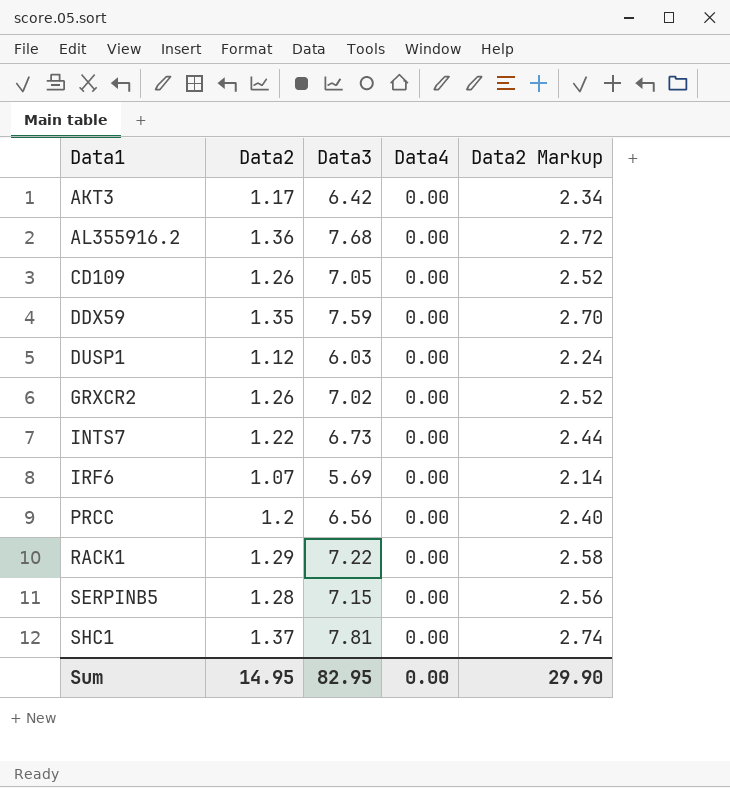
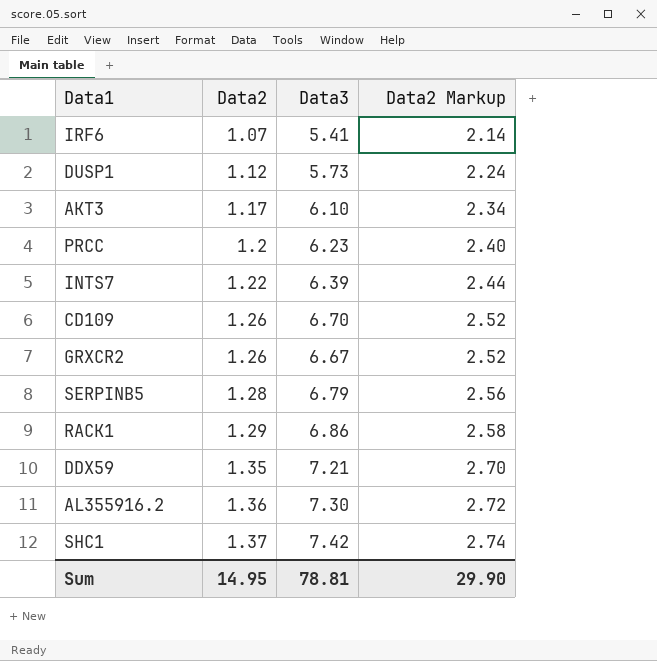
row order: Data1 ascending -> Data2 ascending
column Data4 | position: 4 -> none
IRF6 | Data3: 5.69 -> 5.41
DUSP1 | Data3: 6.03 -> 5.73
AKT3 | Data3: 6.42 -> 6.10
PRCC | Data3: 6.56 -> 6.23
INTS7 | Data3: 6.73 -> 6.39
CD109 | Data3: 7.05 -> 6.70
GRXCR2 | Data3: 7.02 -> 6.67
SERPINB5 | Data3: 7.15 -> 6.79
RACK1 | Data3: 7.22 -> 6.86
DDX59 | Data3: 7.59 -> 7.21
AL355916.2 | Data3: 7.68 -> 7.30
SHC1 | Data3: 7.81 -> 7.42
Sum | Data3: 82.95 -> 78.81

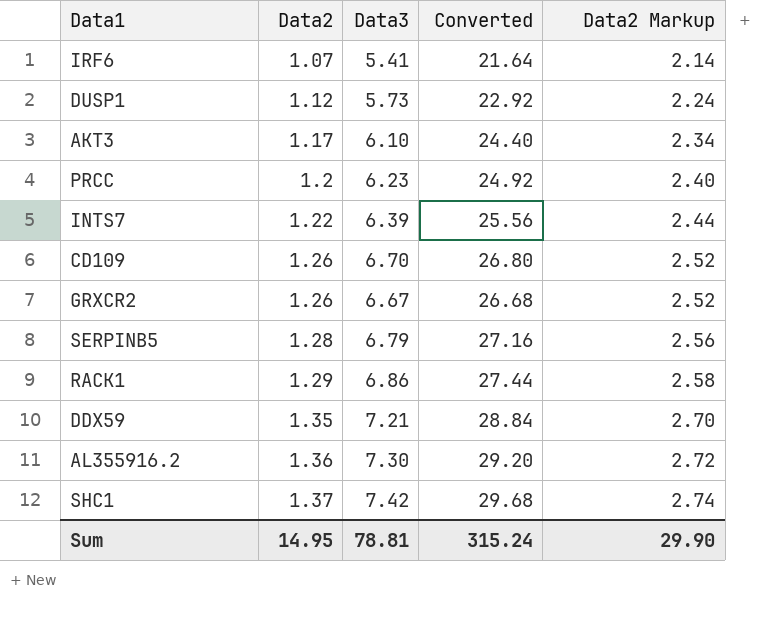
column Converted | formula: none -> [Data3] * 4

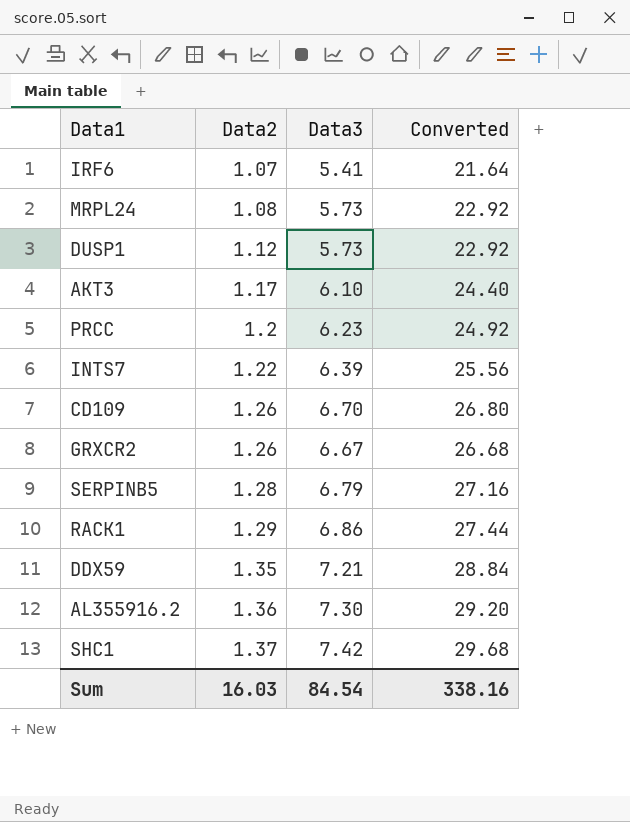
column Data2 Markup | formula: [Data2] * 2 -> none
row MRPL24: none -> 1.08 | 5.73 | 22.92
Sum | Data2: 14.95 -> 16.03
Sum | Data3: 78.81 -> 84.54
Sum | Converted: 315.24 -> 338.16

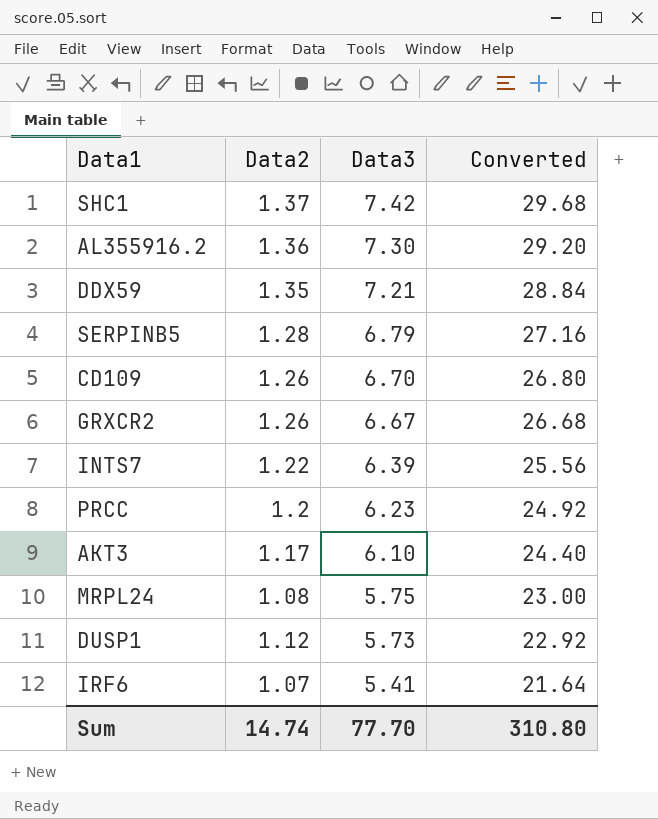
row order: Data2 ascending -> Data3 descending
row RACK1: 1.29 | 6.86 | 27.44 -> none
MRPL24 | Data3: 5.73 -> 5.75
MRPL24 | Converted: 22.92 -> 23.00
Sum | Data2: 16.03 -> 14.74
Sum | Data3: 84.54 -> 77.70
Sum | Converted: 338.16 -> 310.80

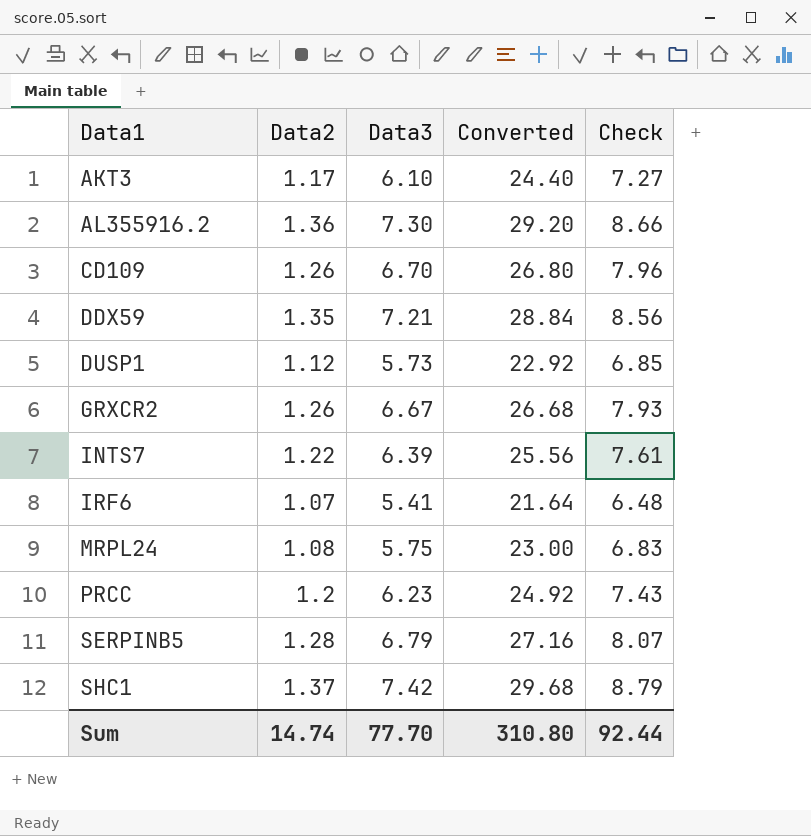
row order: Data3 descending -> Data1 ascending
column Check | formula: none -> [Data2] + [Data3]

